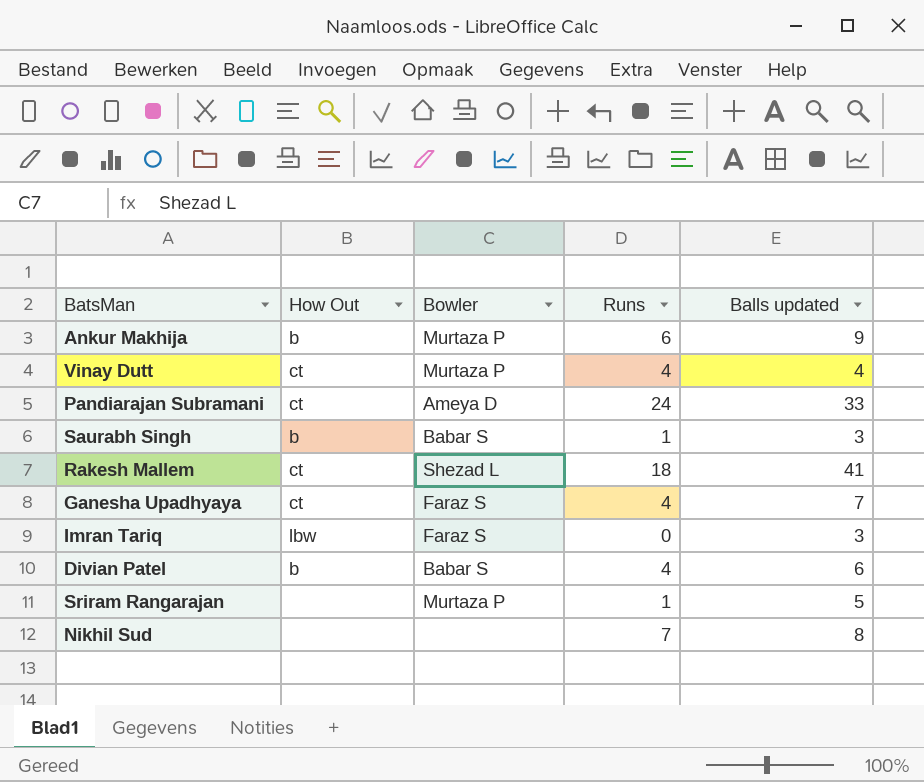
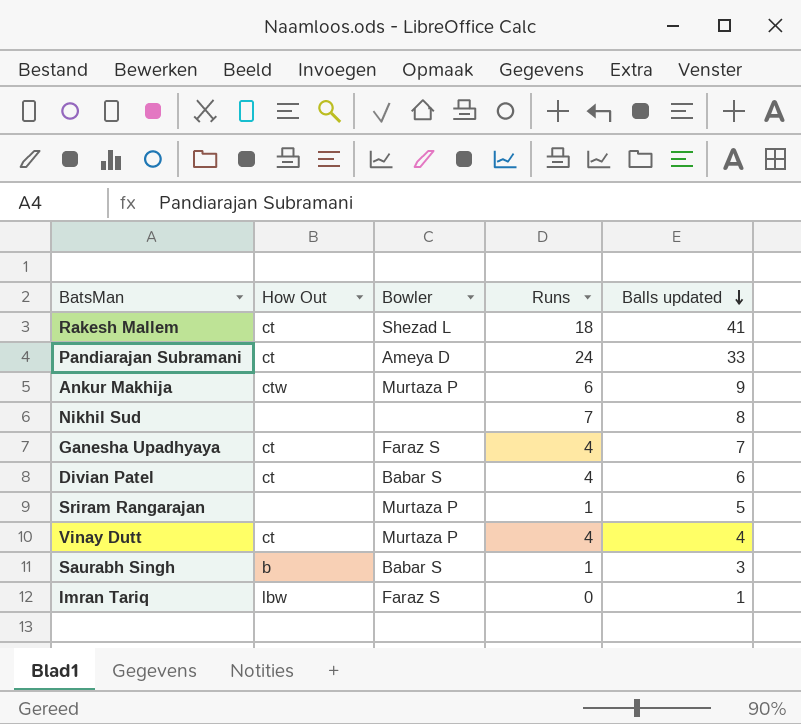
row order: none -> Balls updated descending
Ankur Makhija | How Out: b -> ctw
Divian Patel | How Out: b -> ct
Imran Tariq | Balls updated: 3 -> 1

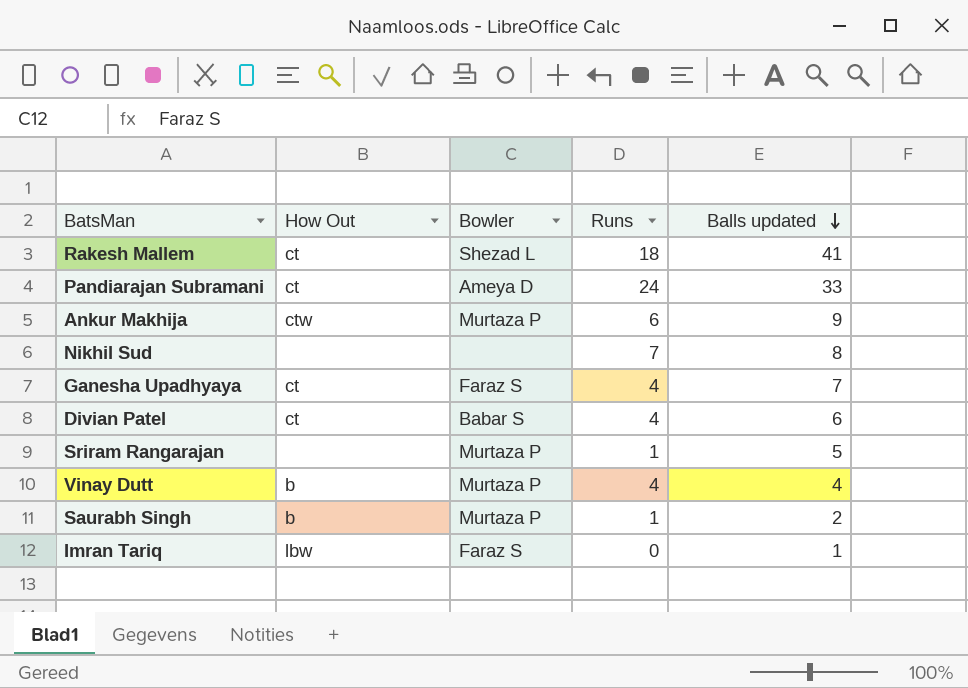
Vinay Dutt | How Out: ct -> b
Saurabh Singh | Bowler: Babar S -> Murtaza P
Saurabh Singh | Balls updated: 3 -> 2

